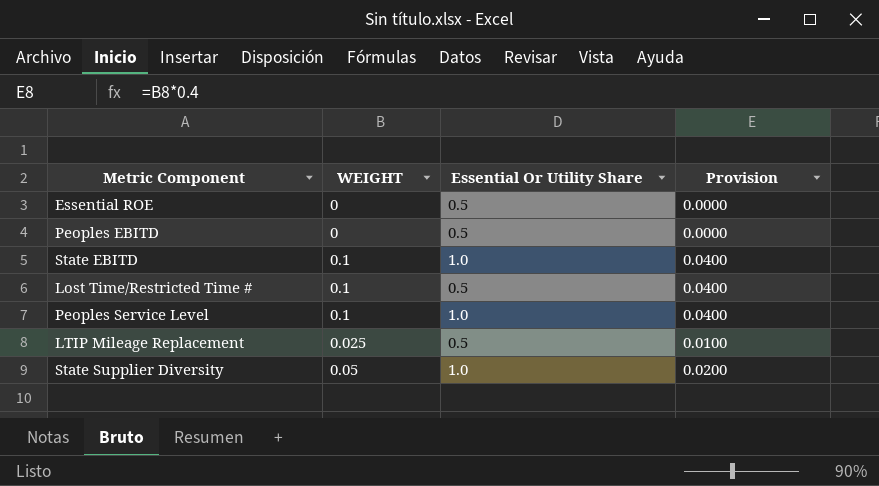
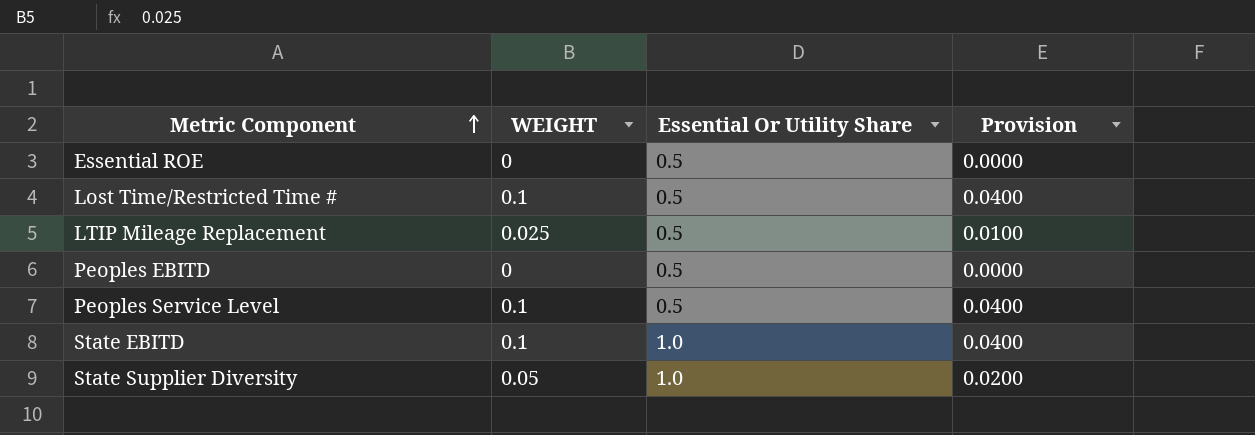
row order: none -> Metric Component ascending
Peoples Service Level | Essential Or Utility Share: 1.0 -> 0.5

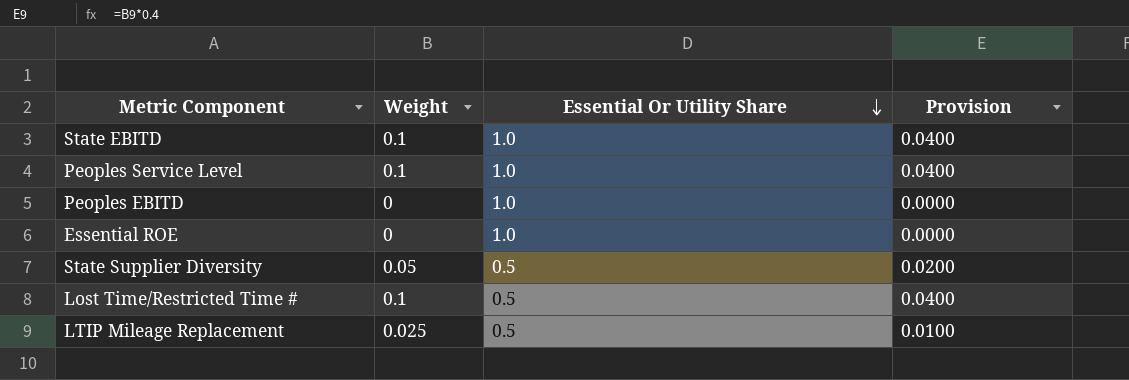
row order: Metric Component ascending -> Essential Or Utility Share descending
column name: WEIGHT -> Weight
Peoples Service Level | Essential Or Utility Share: 0.5 -> 1.0
Peoples EBITD | Essential Or Utility Share: 0.5 -> 1.0
Essential ROE | Essential Or Utility Share: 0.5 -> 1.0
State Supplier Diversity | Essential Or Utility Share: 1.0 -> 0.5

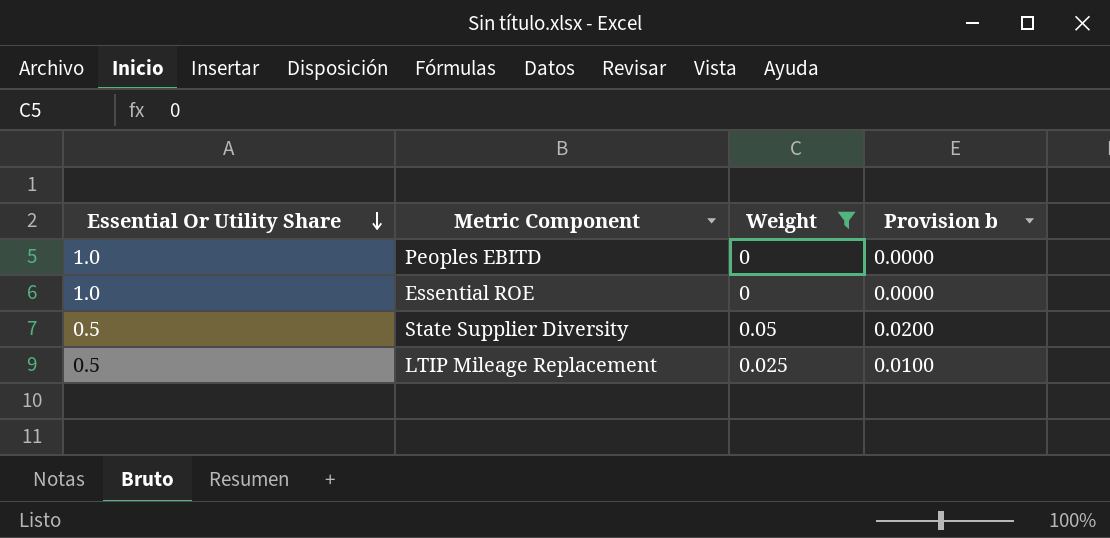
filter: none -> Weight != 0.1
column Essential Or Utility Share | position: 3 -> 1
column name: Provision -> Provision b

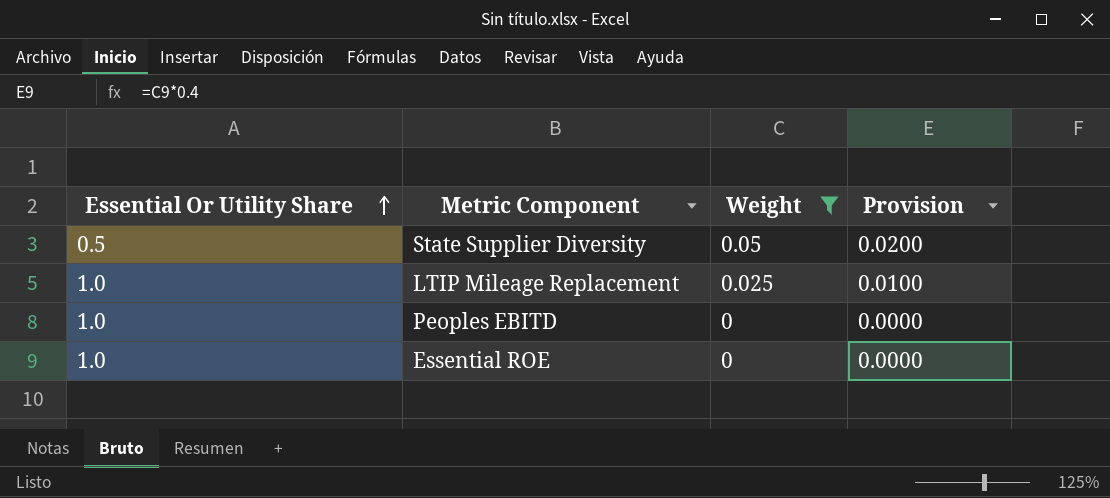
row order: Essential Or Utility Share descending -> Essential Or Utility Share ascending
column name: Provision b -> Provision
LTIP Mileage Replacement | Essential Or Utility Share: 0.5 -> 1.0

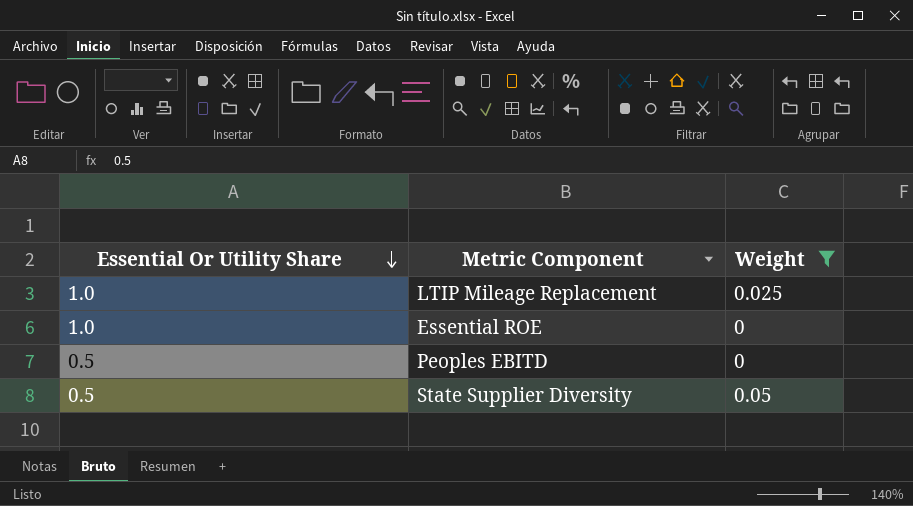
row order: Essential Or Utility Share ascending -> Essential Or Utility Share descending
column Provision | formula: [Weight] * 0.4 -> none
Peoples EBITD | Essential Or Utility Share: 1.0 -> 0.5

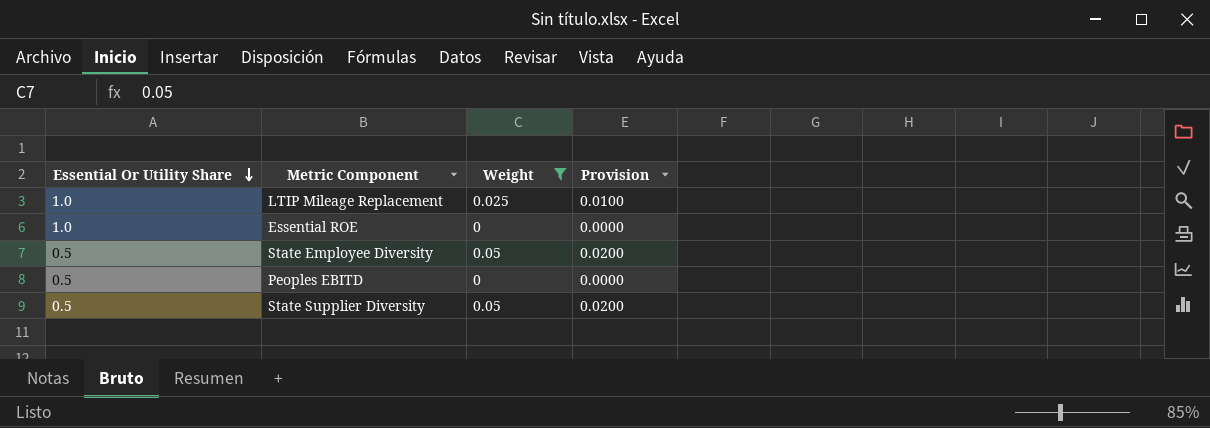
column Provision | formula: none -> [Weight] * 0.4
row State Employee Diversity: none -> 0.5 | 0.05 | 0.0200

